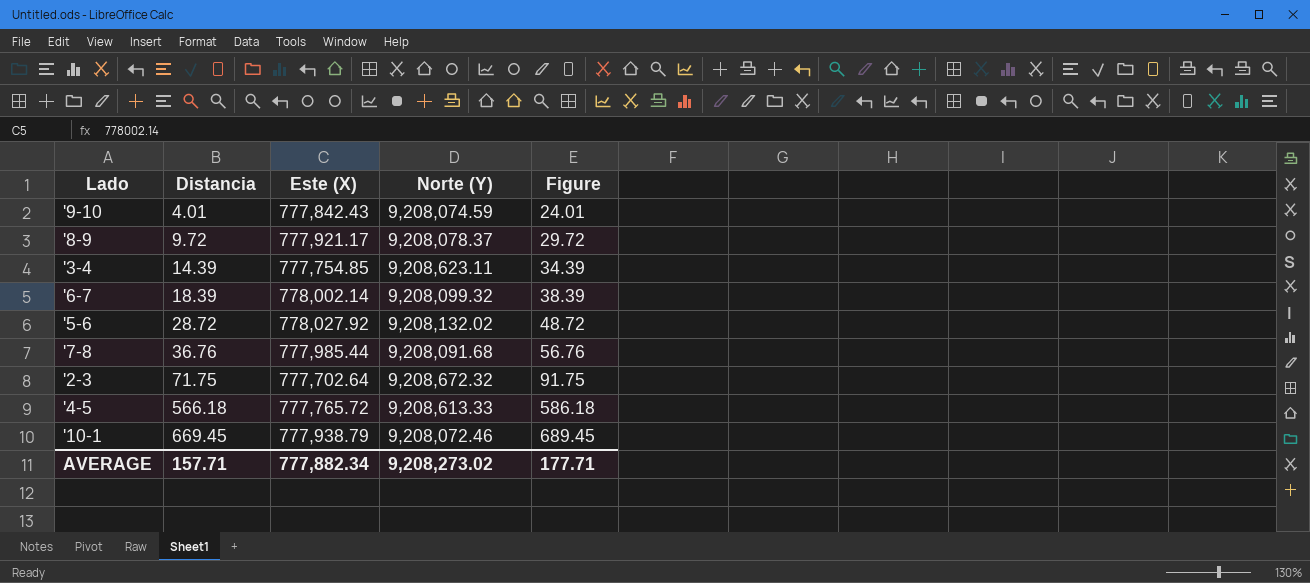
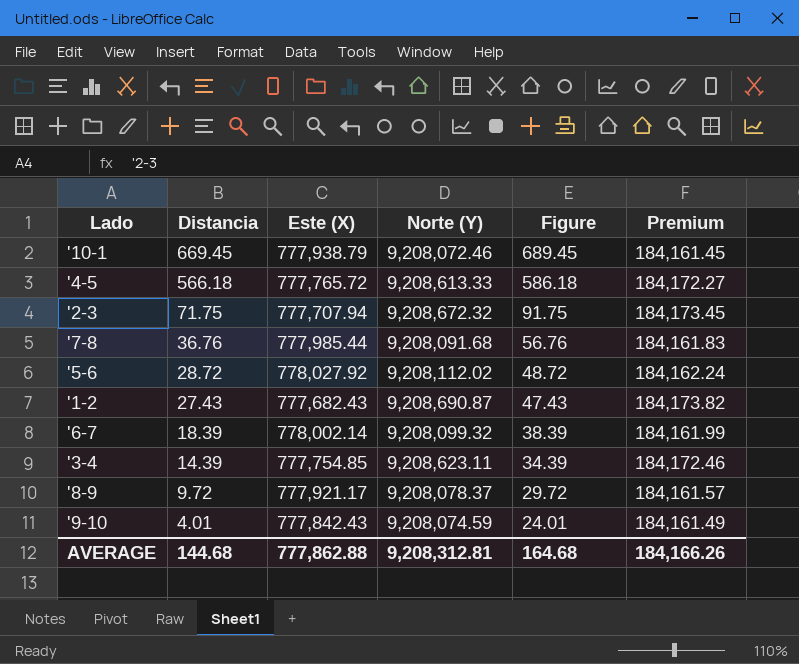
row order: Distancia ascending -> Distancia descending
column Premium | formula: none -> [Norte (Y)] * 0.02
'2-3 | Este (X): 777,702.64 -> 777,707.94
'5-6 | Norte (Y): 9,208,132.02 -> 9,208,112.02
row '1-2: none -> 27.43 | 777,682.43 | 9,208,690.87 | 47.43 | 184,173.82
AVERAGE | Distancia: 157.71 -> 144.68
AVERAGE | Este (X): 777,882.34 -> 777,862.88
AVERAGE | Norte (Y): 9,208,273.02 -> 9,208,312.81
AVERAGE | Figure: 177.71 -> 164.68

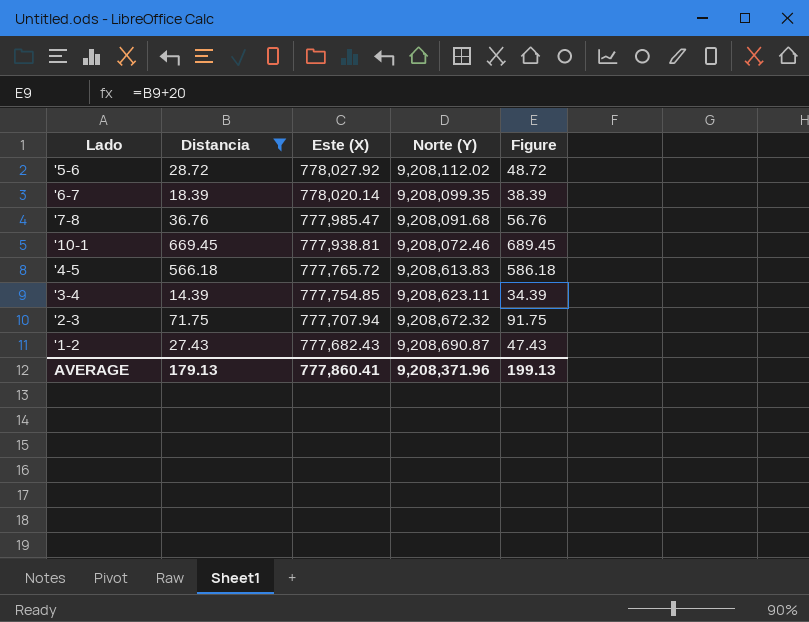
filter: none -> Distancia >= 14.39
row order: Distancia descending -> Este (X) descending
column Premium | formula: [Norte (Y)] * 0.02 -> none
'6-7 | Este (X): 778,002.14 -> 778,020.14
'6-7 | Norte (Y): 9,208,099.32 -> 9,208,099.35
'7-8 | Este (X): 777,985.44 -> 777,985.47
'10-1 | Este (X): 777,938.79 -> 777,938.81
'4-5 | Norte (Y): 9,208,613.33 -> 9,208,613.83
AVERAGE | Distancia: 144.68 -> 179.13
AVERAGE | Este (X): 777,862.88 -> 777,860.41
AVERAGE | Norte (Y): 9,208,312.81 -> 9,208,371.96
AVERAGE | Figure: 164.68 -> 199.13

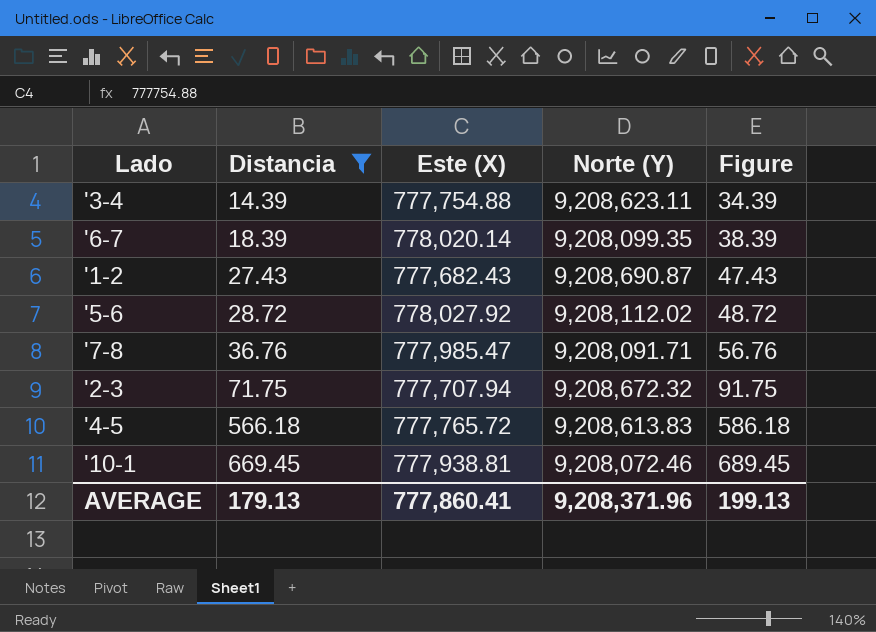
row order: Este (X) descending -> Distancia ascending
'3-4 | Este (X): 777,754.85 -> 777,754.88
'7-8 | Norte (Y): 9,208,091.68 -> 9,208,091.71

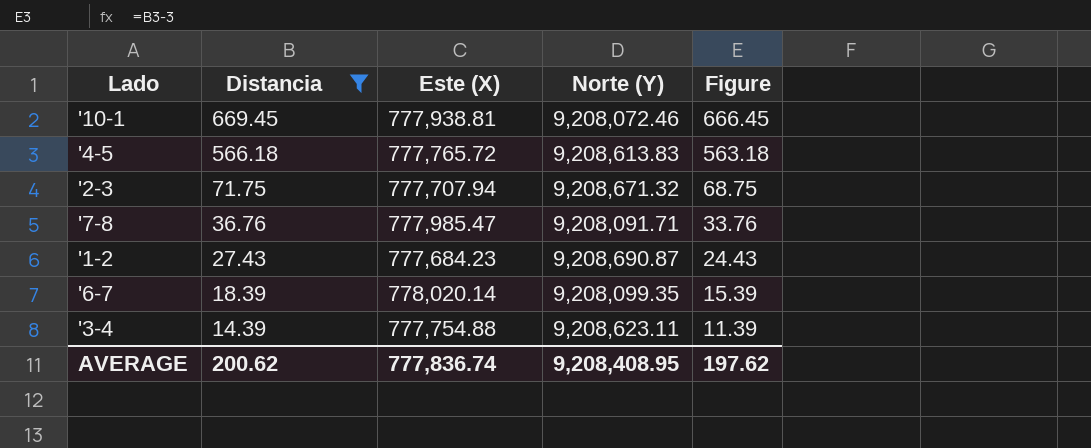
row order: Distancia ascending -> Distancia descending
column Figure | formula: [Distancia] + 20 -> [Distancia] - 3
row '5-6: 28.72 | 778,027.92 | 9,208,112.02 | 48.72 -> none
'2-3 | Norte (Y): 9,208,672.32 -> 9,208,671.32
'1-2 | Este (X): 777,682.43 -> 777,684.23
AVERAGE | Distancia: 179.13 -> 200.62
AVERAGE | Este (X): 777,860.41 -> 777,836.74
AVERAGE | Norte (Y): 9,208,371.96 -> 9,208,408.95
AVERAGE | Figure: 199.13 -> 197.62

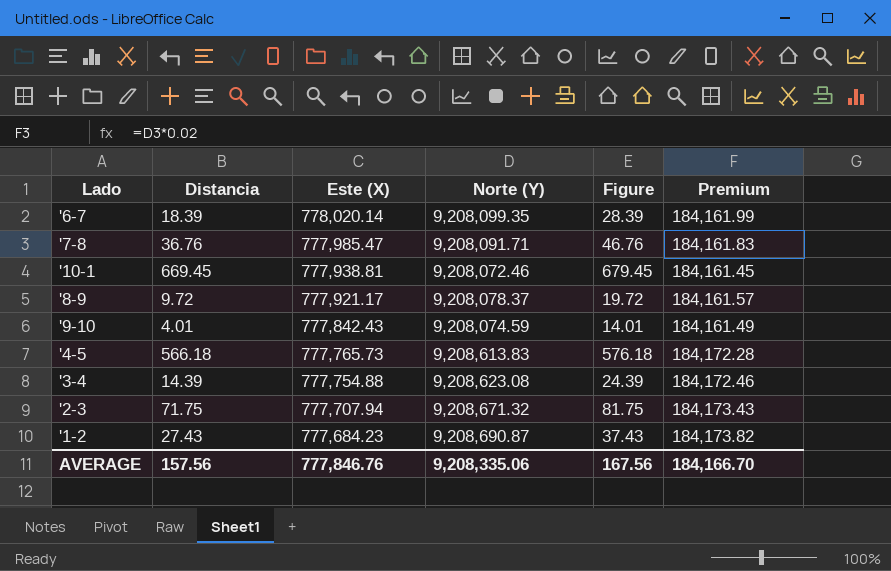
filter: Distancia >= 14.39 -> none
row order: Distancia descending -> Este (X) descending
column Figure | formula: [Distancia] - 3 -> [Distancia] + 10
column Premium | formula: none -> [Norte (Y)] * 0.02
'4-5 | Este (X): 777,765.72 -> 777,765.73
'3-4 | Norte (Y): 9,208,623.11 -> 9,208,623.08
AVERAGE | Distancia: 200.62 -> 157.56
AVERAGE | Este (X): 777,836.74 -> 777,846.76
AVERAGE | Norte (Y): 9,208,408.95 -> 9,208,335.06
AVERAGE | Figure: 197.62 -> 167.56

